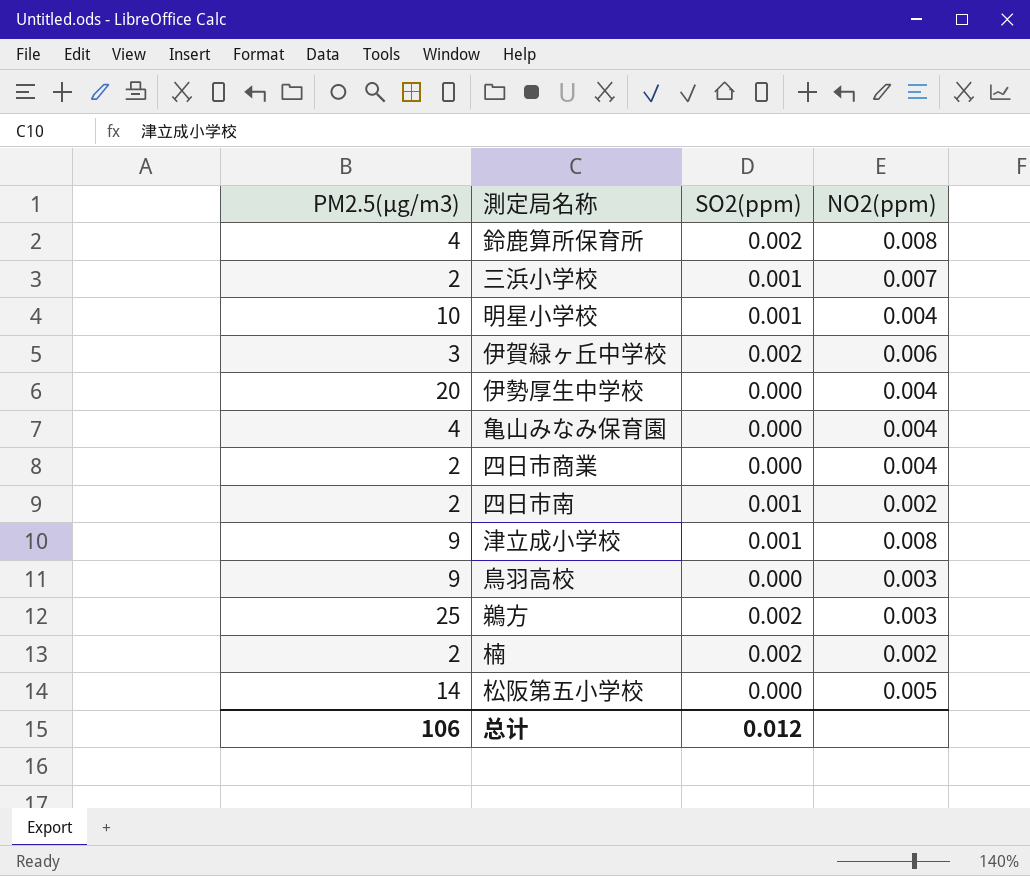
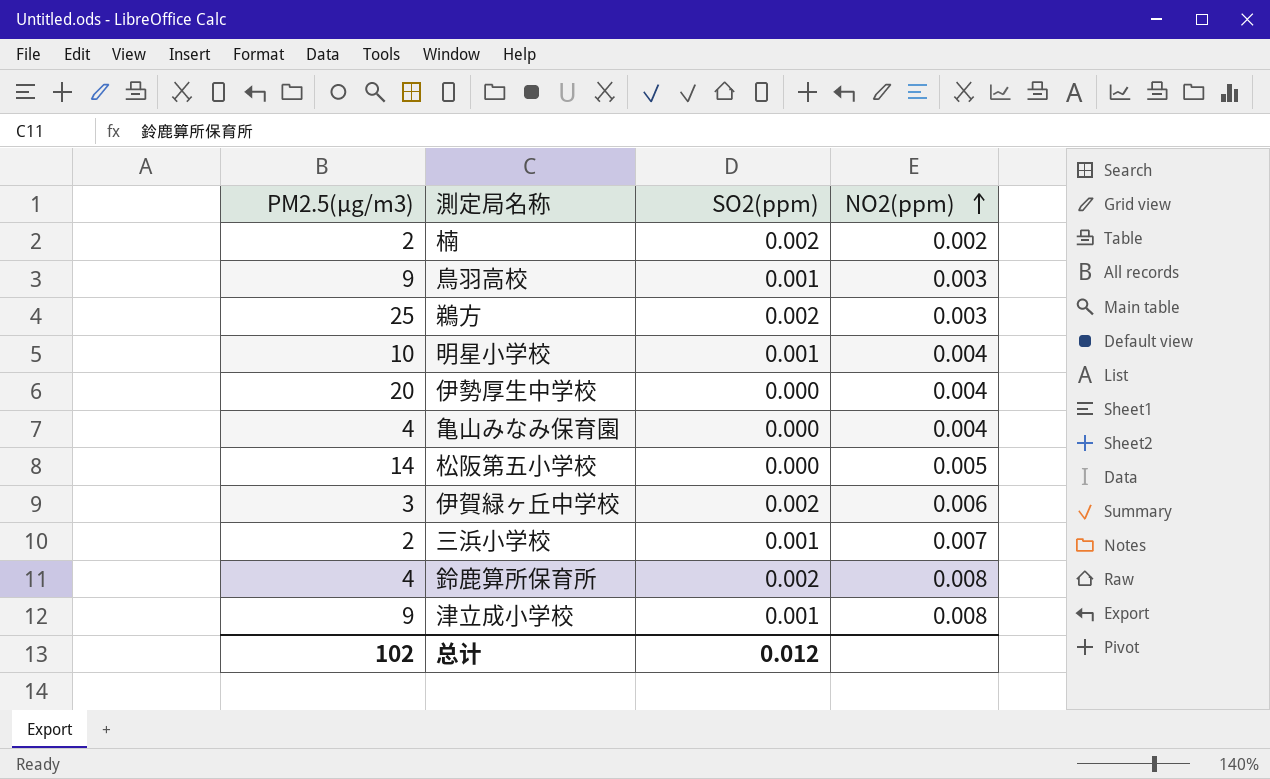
row order: none -> NO2(ppm) ascending
row 四日市商業: 2 | 0.000 | 0.004 -> none
row 四日市南: 2 | 0.001 | 0.002 -> none
鳥羽高校 | SO2(ppm): 0.000 -> 0.001
总计 | PM2.5(μg/m3): 106 -> 102

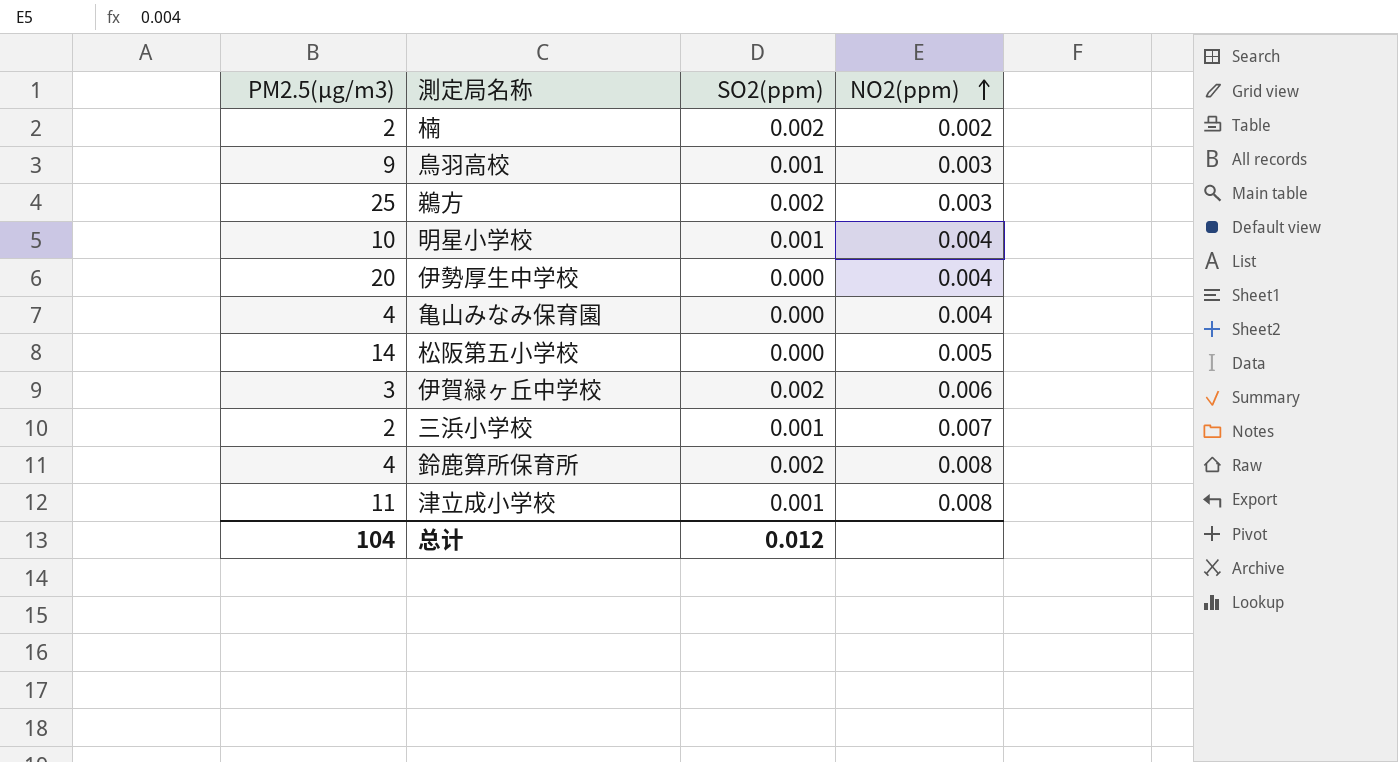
津立成小学校 | PM2.5(μg/m3): 9 -> 11
总计 | PM2.5(μg/m3): 102 -> 104

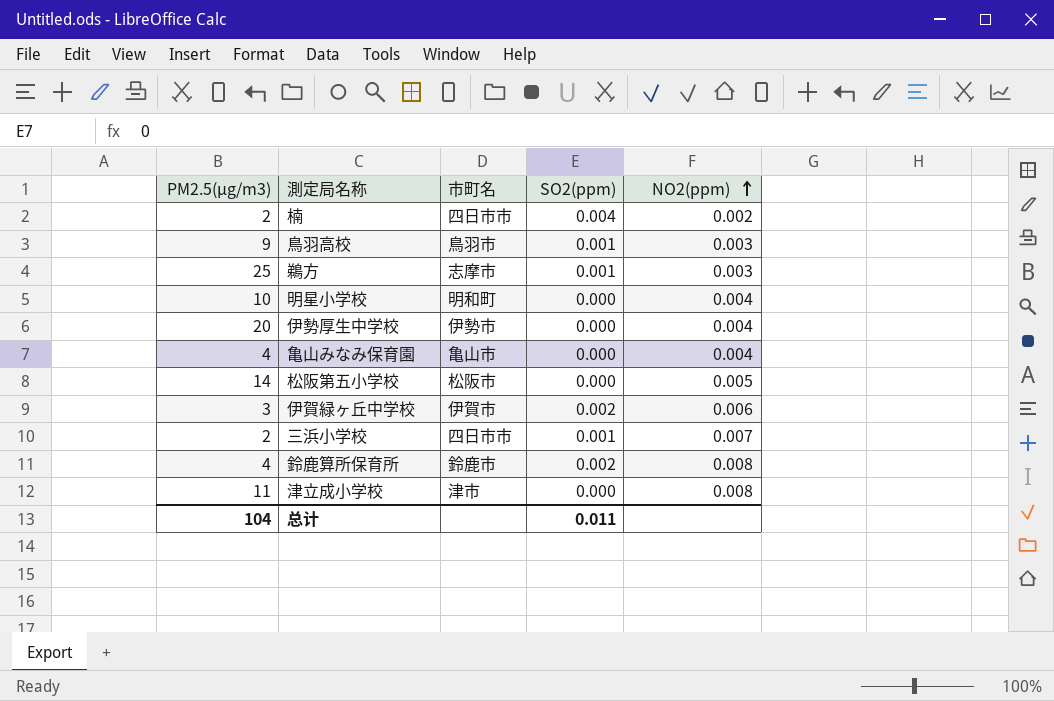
column 市町名 | position: none -> 3
楠 | SO2(ppm): 0.002 -> 0.004
鵜方 | SO2(ppm): 0.002 -> 0.001
明星小学校 | SO2(ppm): 0.001 -> 0.000
津立成小学校 | SO2(ppm): 0.001 -> 0.000
总计 | SO2(ppm): 0.012 -> 0.011

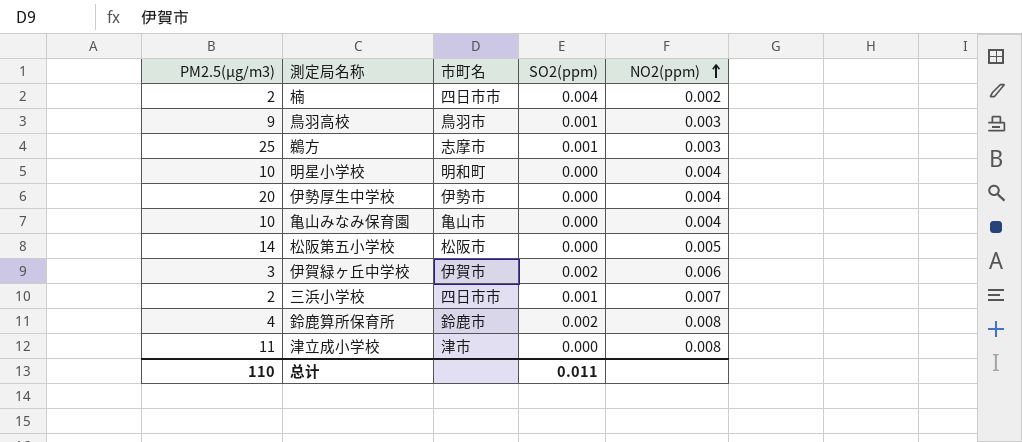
亀山みなみ保育園 | PM2.5(μg/m3): 4 -> 10
总计 | PM2.5(μg/m3): 104 -> 110

